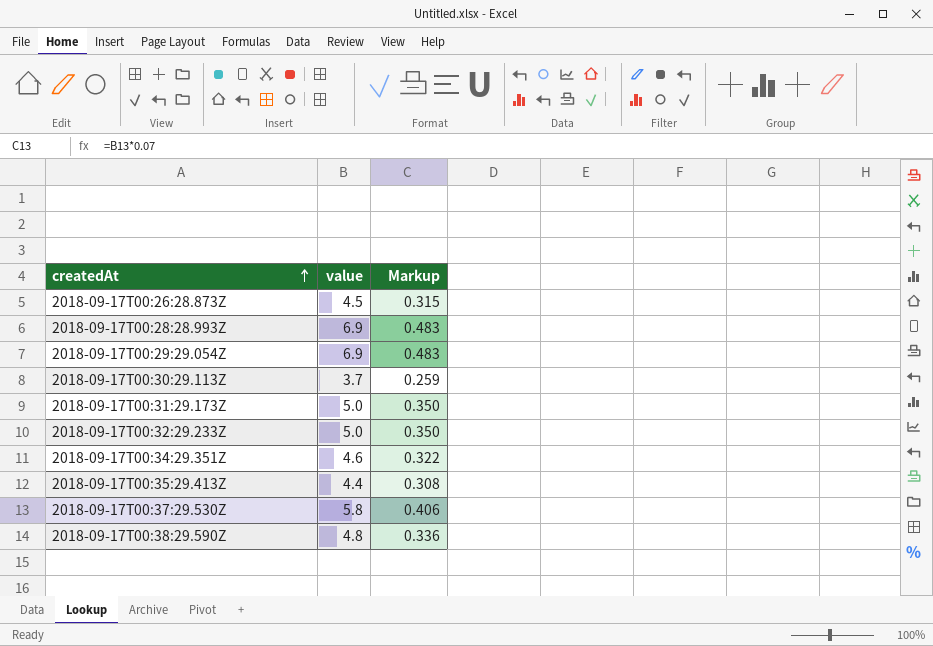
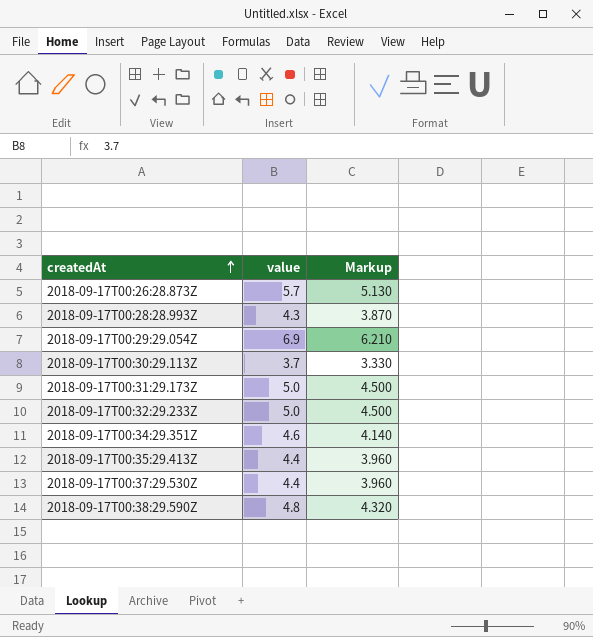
column Markup | formula: [value] * 0.07 -> [value] * 0.9
2018-09-17T00:26:28.873Z | value: 4.5 -> 5.7
2018-09-17T00:28:28.993Z | value: 6.9 -> 4.3
2018-09-17T00:37:29.530Z | value: 5.8 -> 4.4

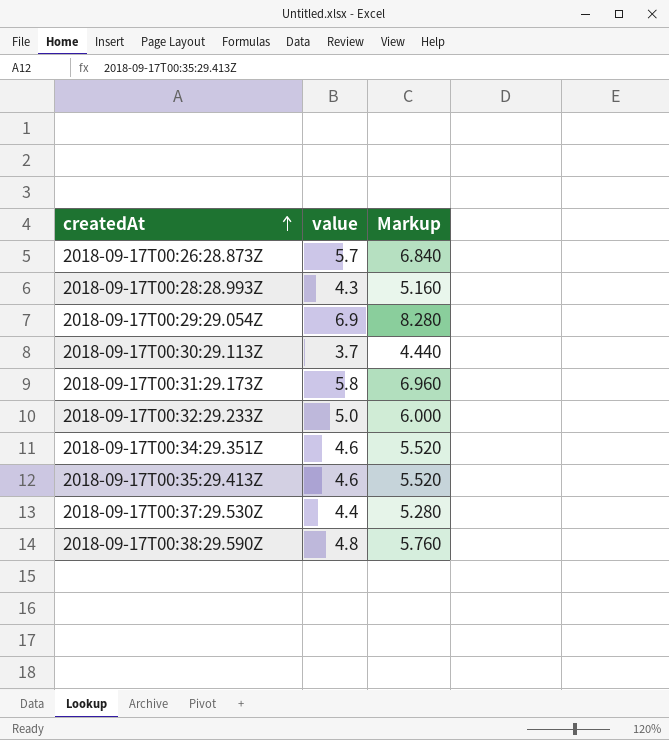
column Markup | formula: [value] * 0.9 -> [value] * 1.2
2018-09-17T00:31:29.173Z | value: 5.0 -> 5.8
2018-09-17T00:35:29.413Z | value: 4.4 -> 4.6

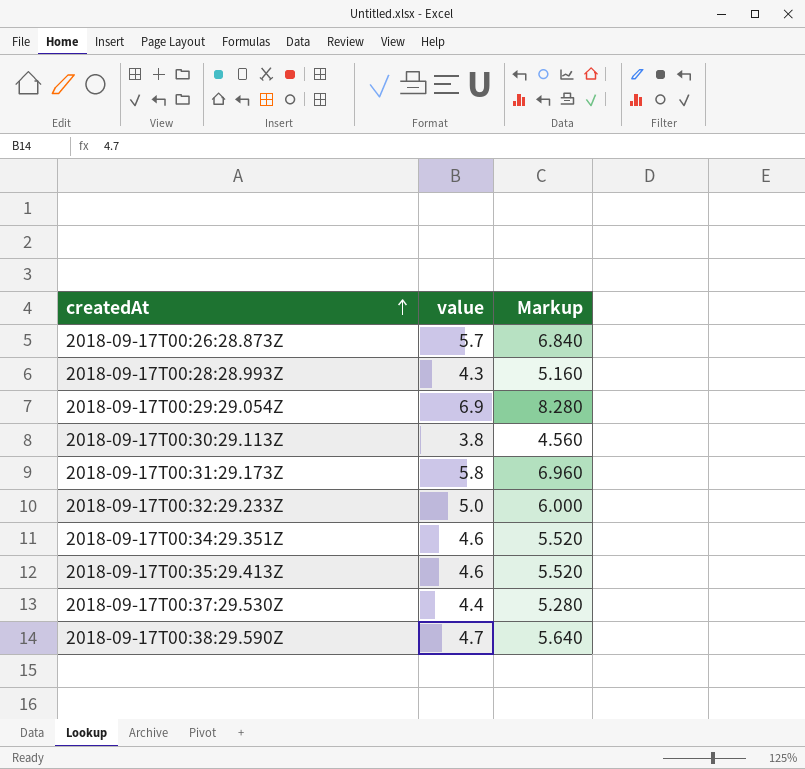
2018-09-17T00:30:29.113Z | value: 3.7 -> 3.8
2018-09-17T00:30:29.113Z | Markup: 4.440 -> 4.560
2018-09-17T00:38:29.590Z | value: 4.8 -> 4.7
2018-09-17T00:38:29.590Z | Markup: 5.760 -> 5.640

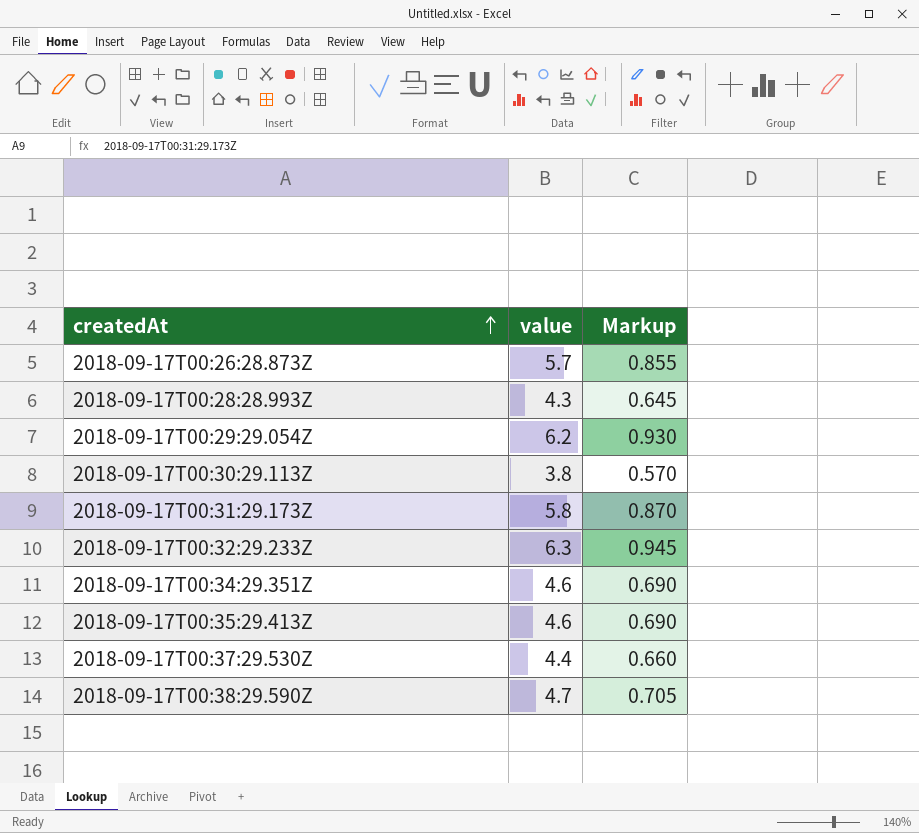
column Markup | formula: [value] * 1.2 -> [value] * 0.15
2018-09-17T00:29:29.054Z | value: 6.9 -> 6.2
2018-09-17T00:32:29.233Z | value: 5.0 -> 6.3

